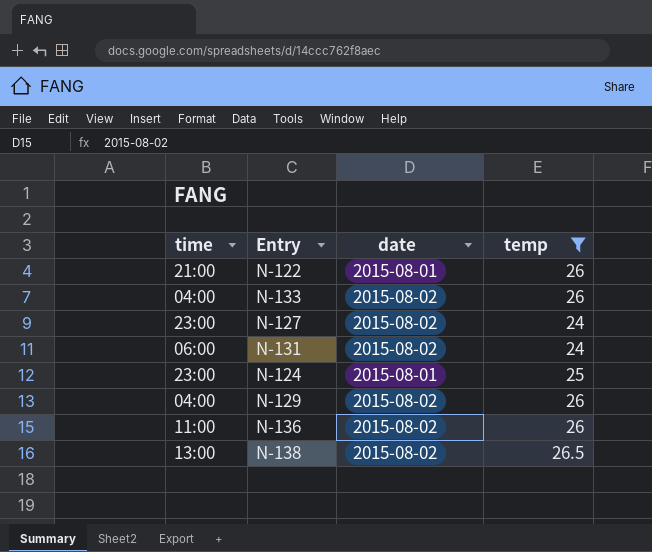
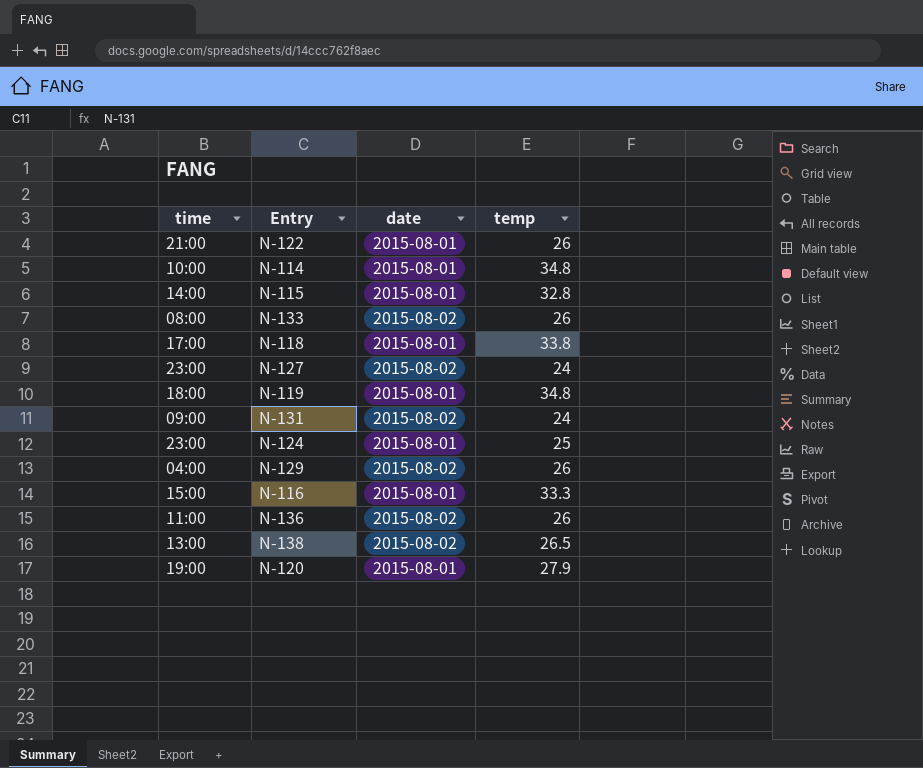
filter: temp <= 26.5 -> none
N-133 | time: 04:00 -> 08:00
N-131 | time: 06:00 -> 09:00

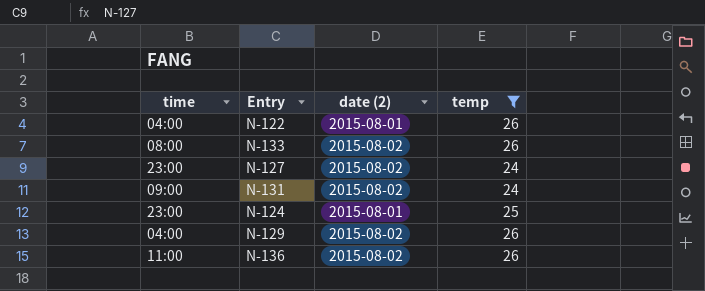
filter: none -> temp <= 26
column name: date -> date (2)
N-122 | time: 21:00 -> 04:00

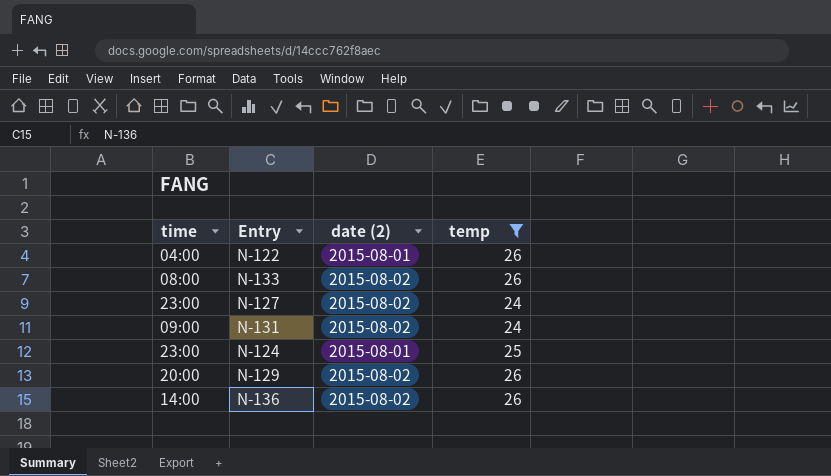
N-129 | time: 04:00 -> 20:00
N-136 | time: 11:00 -> 14:00

